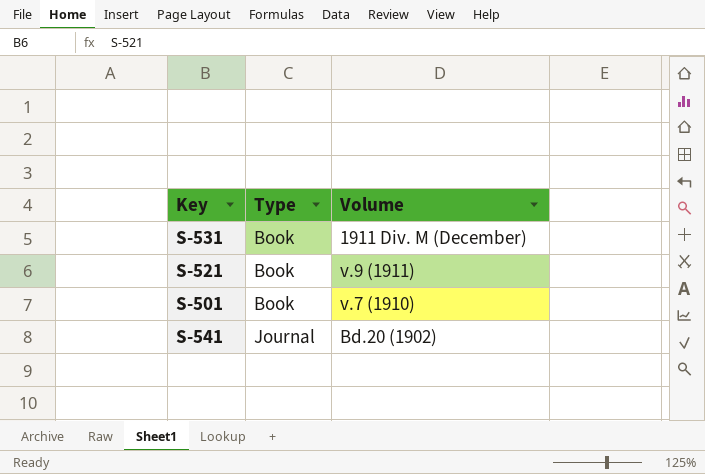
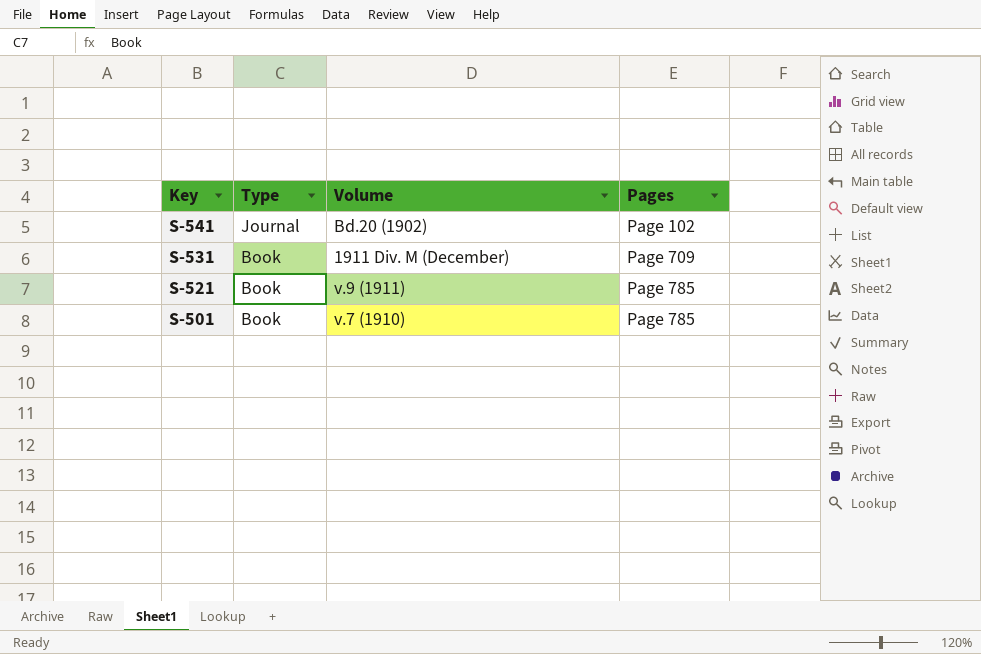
row order: Type ascending -> Key descending
column Pages | position: none -> 4

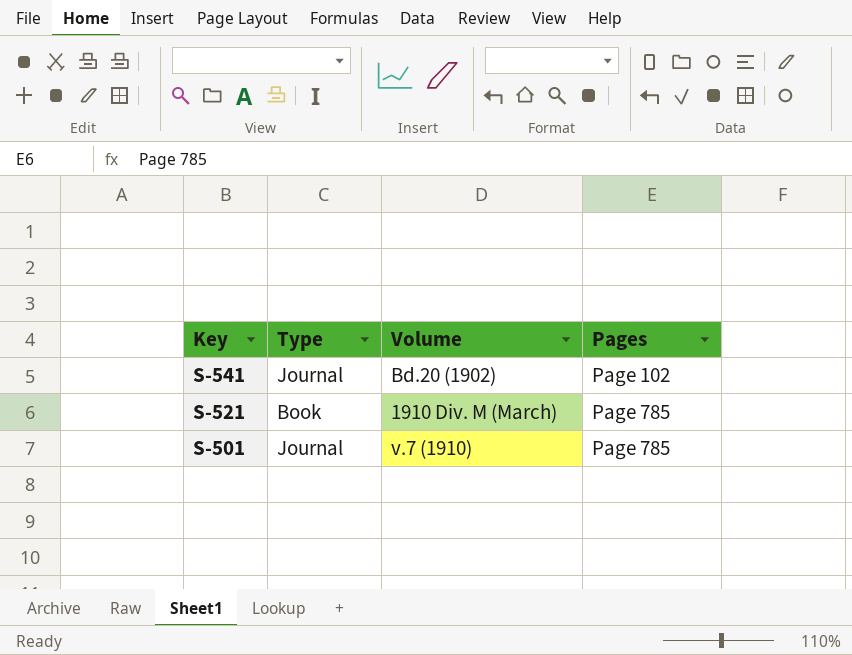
row S-531: Book | 1911 Div. M (December) | Page 709 -> none
S-521 | Volume: v.9 (1911) -> 1910 Div. M (March)
S-501 | Type: Book -> Journal

